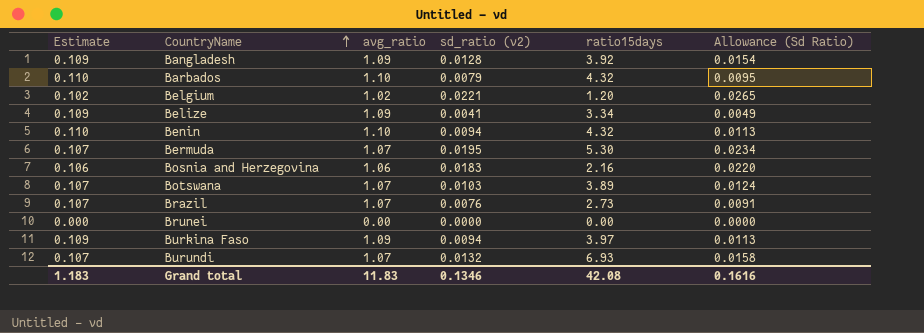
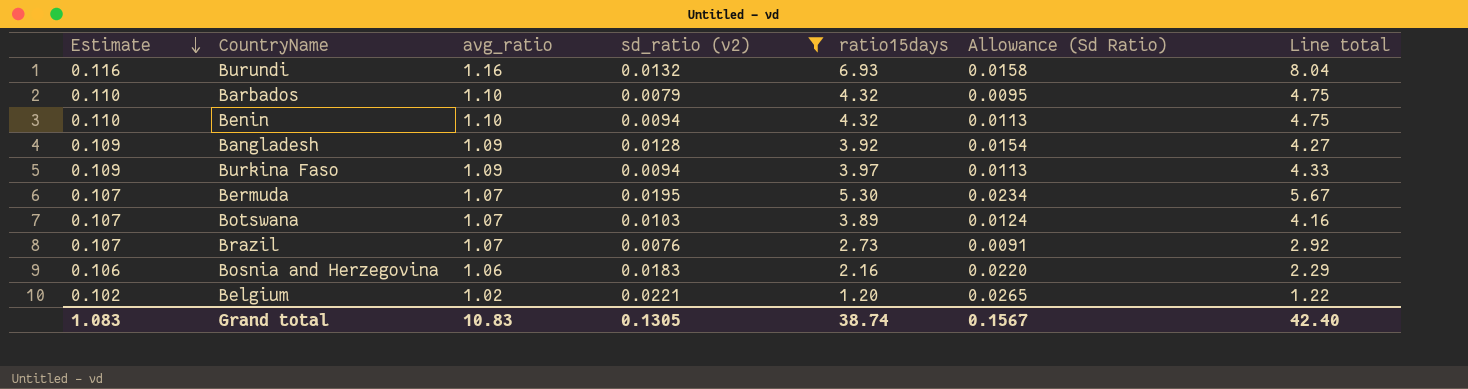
filter: none -> sd_ratio (v2) >= 0.0076
row order: CountryName ascending -> Estimate descending
column Line total | formula: none -> [avg_ratio] * [ratio15days]
Burundi | Estimate: 0.107 -> 0.116
Burundi | avg_ratio: 1.07 -> 1.16
Grand total | Estimate: 1.183 -> 1.083
Grand total | avg_ratio: 11.83 -> 10.83
Grand total | sd_ratio (v2): 0.1346 -> 0.1305
Grand total | ratio15days: 42.08 -> 38.74
Grand total | Allowance (Sd Ratio): 0.1616 -> 0.1567

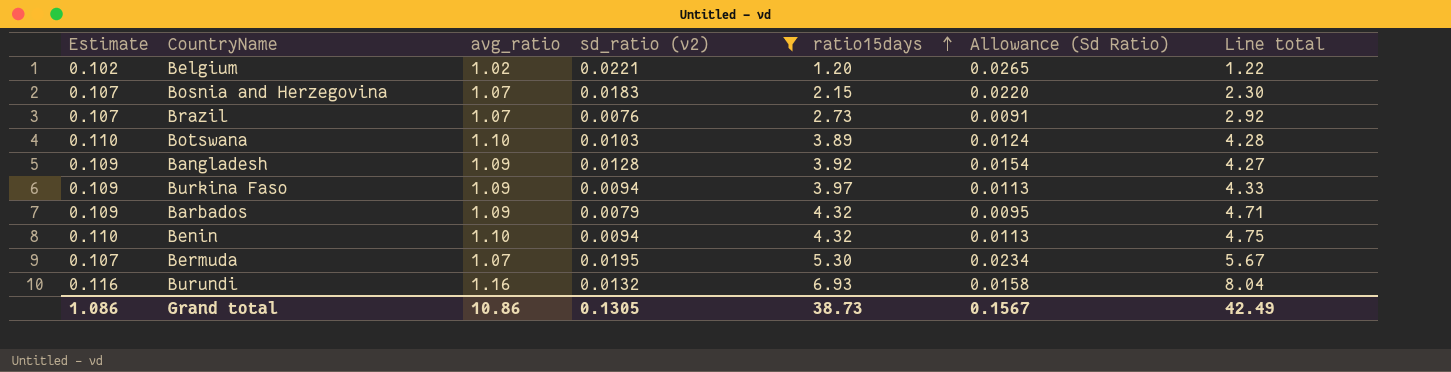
row order: Estimate descending -> ratio15days ascending
Bosnia and Herzegovina | Estimate: 0.106 -> 0.107
Bosnia and Herzegovina | avg_ratio: 1.06 -> 1.07
Bosnia and Herzegovina | ratio15days: 2.16 -> 2.15
Bosnia and Herzegovina | Line total: 2.29 -> 2.30
Botswana | Estimate: 0.107 -> 0.110
Botswana | avg_ratio: 1.07 -> 1.10
Botswana | Line total: 4.16 -> 4.28
Barbados | Estimate: 0.110 -> 0.109
Barbados | avg_ratio: 1.10 -> 1.09
Barbados | Line total: 4.75 -> 4.71
Grand total | Estimate: 1.083 -> 1.086
Grand total | avg_ratio: 10.83 -> 10.86
Grand total | ratio15days: 38.74 -> 38.73
Grand total | Line total: 42.40 -> 42.49

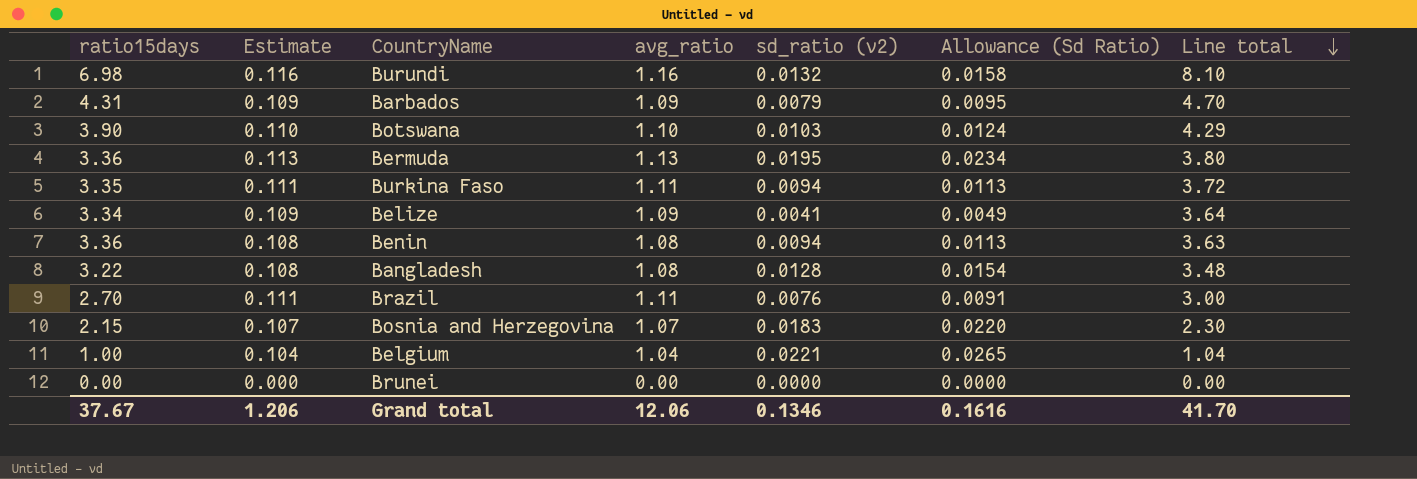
filter: sd_ratio (v2) >= 0.0076 -> none
row order: ratio15days ascending -> Line total descending
column ratio15days | position: 5 -> 1
Burundi | ratio15days: 6.93 -> 6.98
Burundi | Line total: 8.04 -> 8.10
Barbados | ratio15days: 4.32 -> 4.31
Barbados | Line total: 4.71 -> 4.70
Botswana | ratio15days: 3.89 -> 3.90
Botswana | Line total: 4.28 -> 4.29
Bermuda | ratio15days: 5.30 -> 3.36
Bermuda | Estimate: 0.107 -> 0.113
Bermuda | avg_ratio: 1.07 -> 1.13
Bermuda | Line total: 5.67 -> 3.80
Burkina Faso | ratio15days: 3.97 -> 3.35
Burkina Faso | Estimate: 0.109 -> 0.111
Burkina Faso | avg_ratio: 1.09 -> 1.11
Burkina Faso | Line total: 4.33 -> 3.72
Benin | ratio15days: 4.32 -> 3.36
Benin | Estimate: 0.110 -> 0.108
Benin | avg_ratio: 1.10 -> 1.08
Benin | Line total: 4.75 -> 3.63
Bangladesh | ratio15days: 3.92 -> 3.22
Bangladesh | Estimate: 0.109 -> 0.108
Bangladesh | avg_ratio: 1.09 -> 1.08
Bangladesh | Line total: 4.27 -> 3.48
Brazil | ratio15days: 2.73 -> 2.70
Brazil | Estimate: 0.107 -> 0.111
Brazil | avg_ratio: 1.07 -> 1.11
Brazil | Line total: 2.92 -> 3.00
Belgium | ratio15days: 1.20 -> 1.00
Belgium | Estimate: 0.102 -> 0.104
Belgium | avg_ratio: 1.02 -> 1.04
Belgium | Line total: 1.22 -> 1.04
Grand total | ratio15days: 38.73 -> 37.67
Grand total | Estimate: 1.086 -> 1.206
Grand total | avg_ratio: 10.86 -> 12.06
Grand total | sd_ratio (v2): 0.1305 -> 0.1346
Grand total | Allowance (Sd Ratio): 0.1567 -> 0.1616
Grand total | Line total: 42.49 -> 41.70

